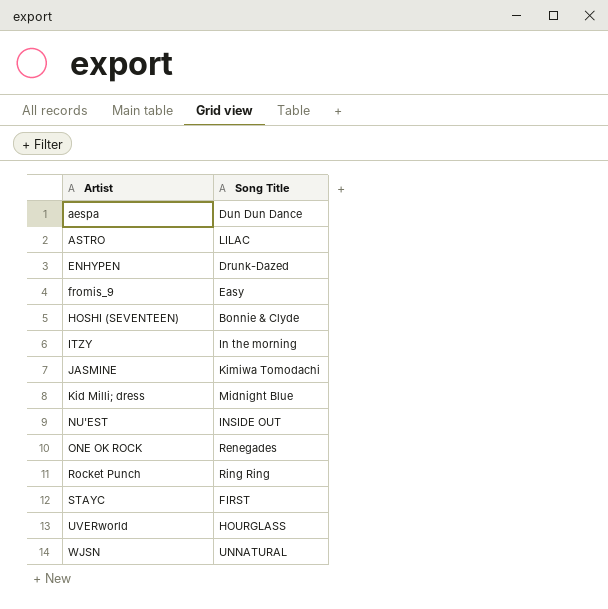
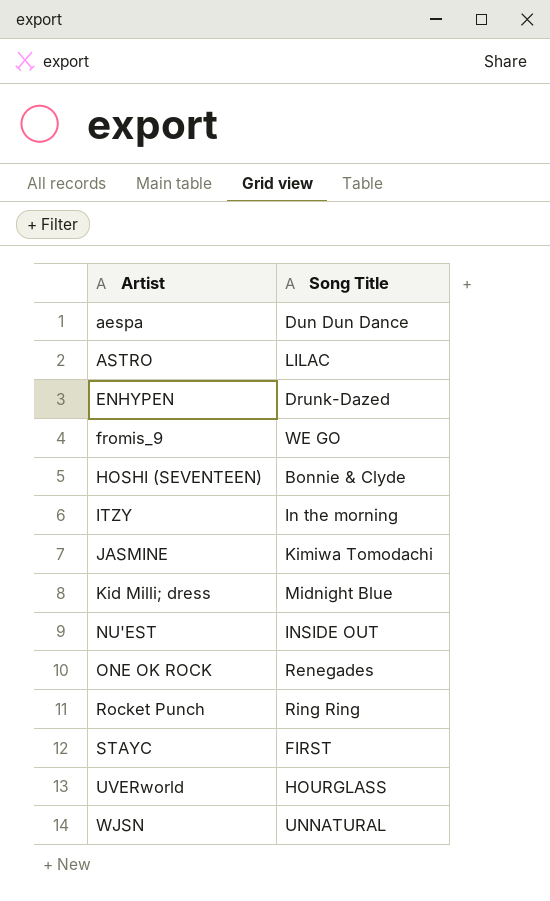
fromis_9 | Song Title: Easy -> WE GO

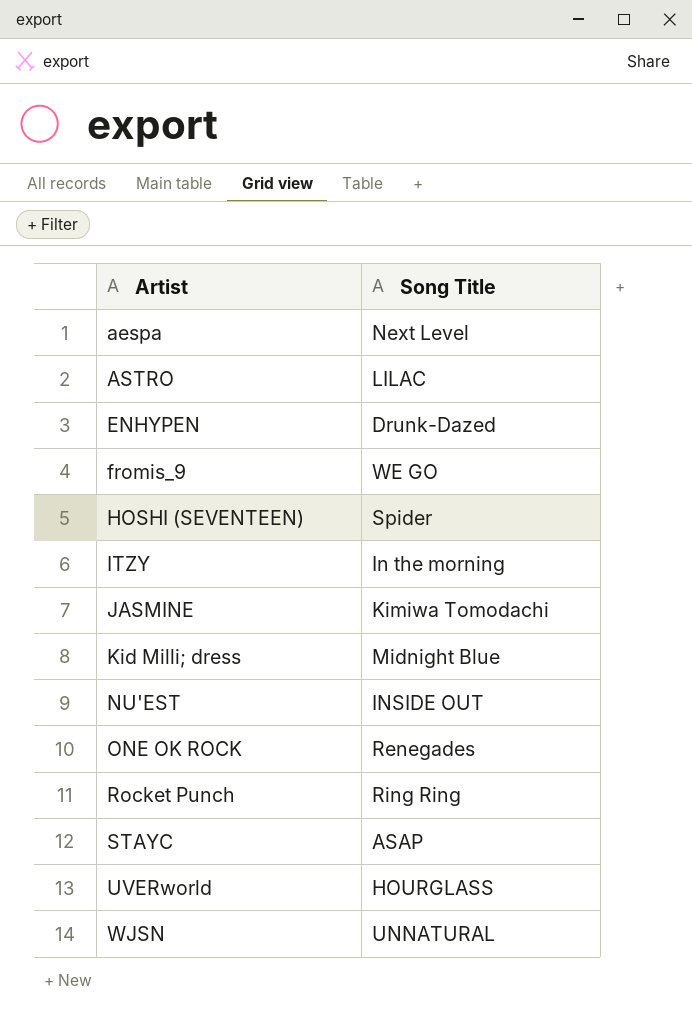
aespa | Song Title: Dun Dun Dance -> Next Level
HOSHI (SEVENTEEN) | Song Title: Bonnie & Clyde -> Spider
STAYC | Song Title: FIRST -> ASAP

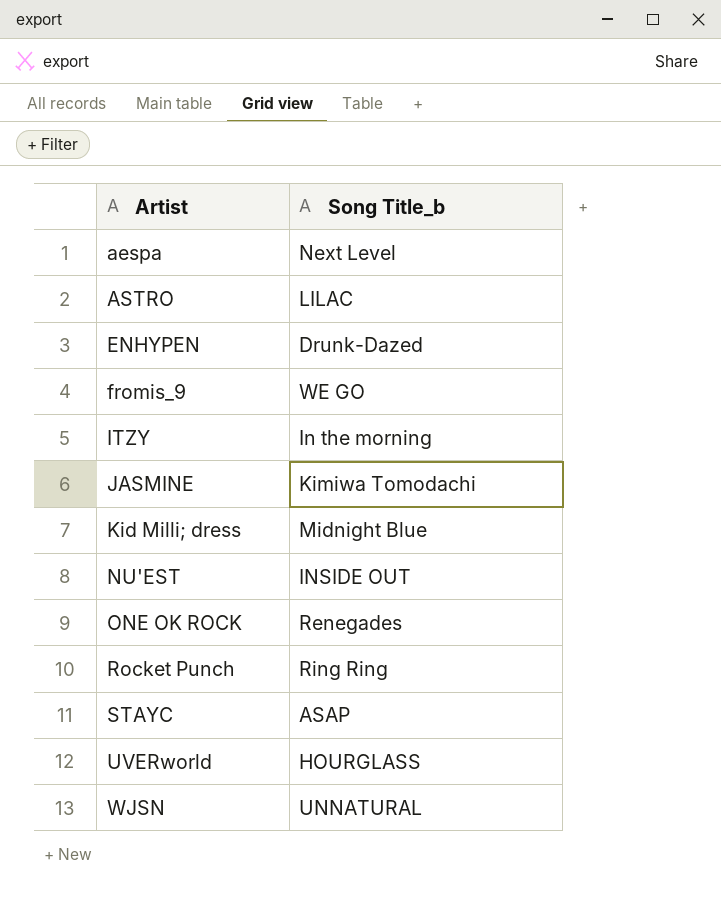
column name: Song Title -> Song Title_b
row HOSHI (SEVENTEEN): Spider -> none

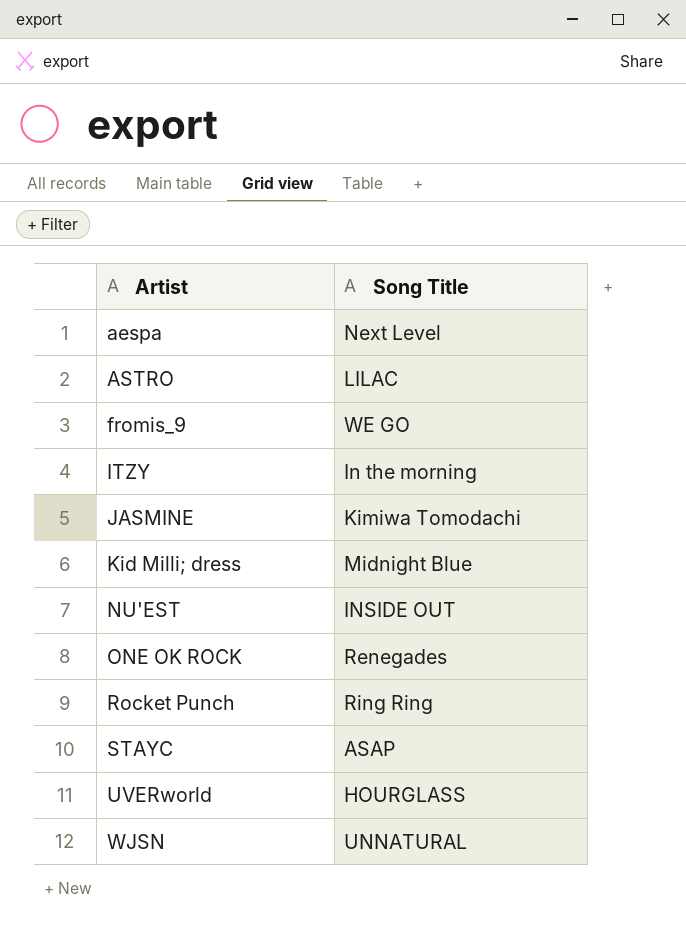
column name: Song Title_b -> Song Title
row ENHYPEN: Drunk-Dazed -> none

